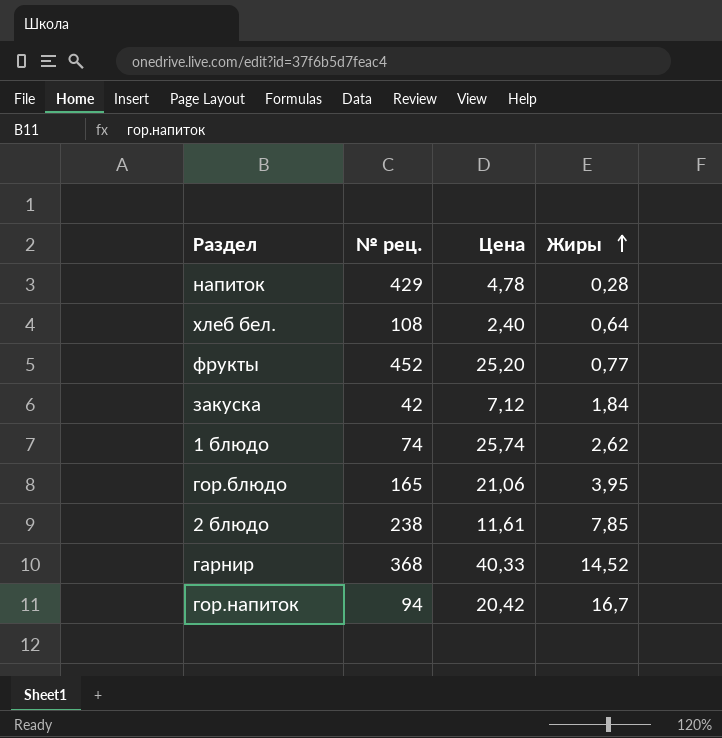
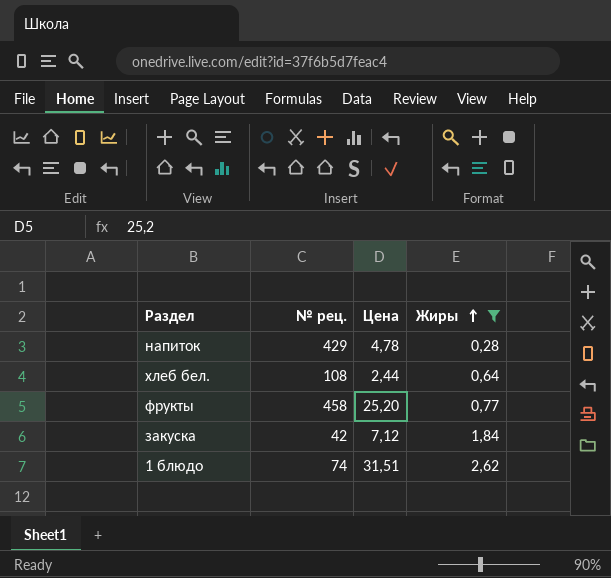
filter: none -> Жиры <= 2,62
хлеб бел. | Цена: 2,40 -> 2,44
фрукты | № рец.: 452 -> 458
1 блюдо | Цена: 25,74 -> 31,51

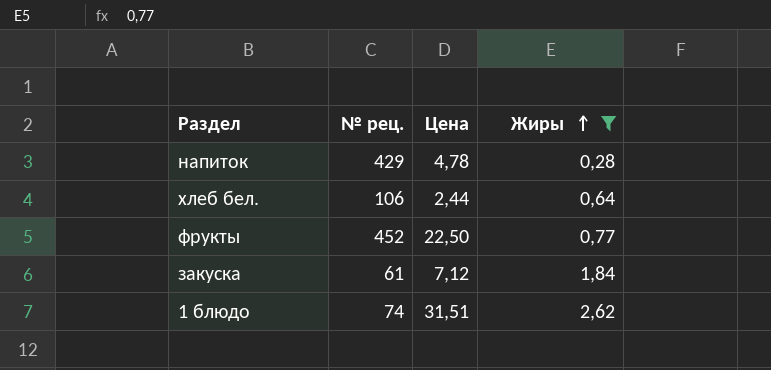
хлеб бел. | № рец.: 108 -> 106
фрукты | № рец.: 458 -> 452
фрукты | Цена: 25,20 -> 22,50
закуска | № рец.: 42 -> 61

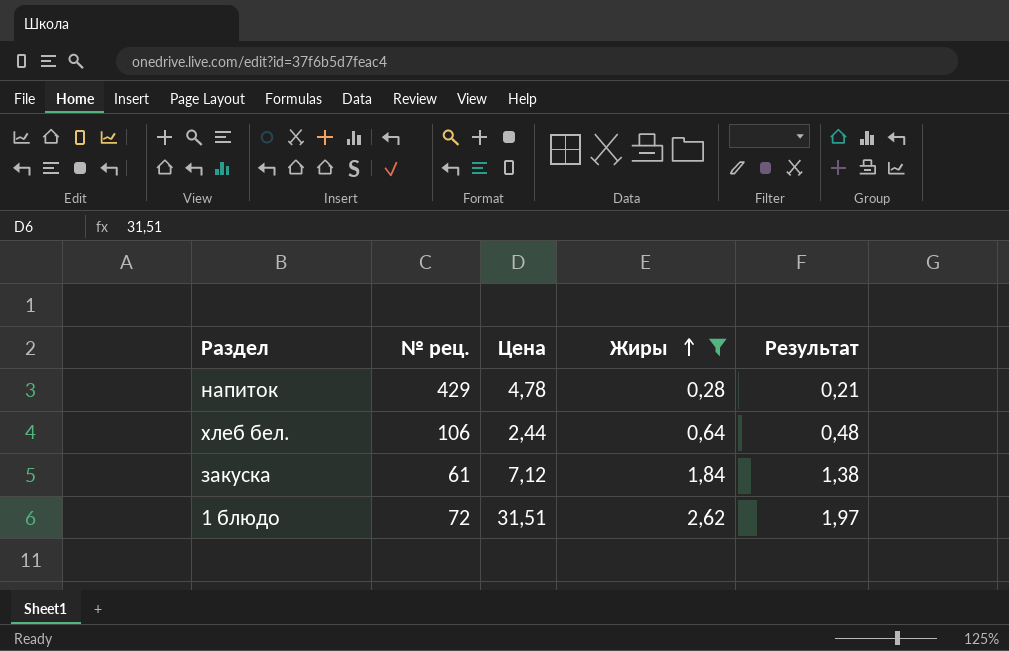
column Результат | formula: none -> [Жиры] * 0,75
row фрукты: 452 | 22,50 | 0,77 -> none
1 блюдо | № рец.: 74 -> 72

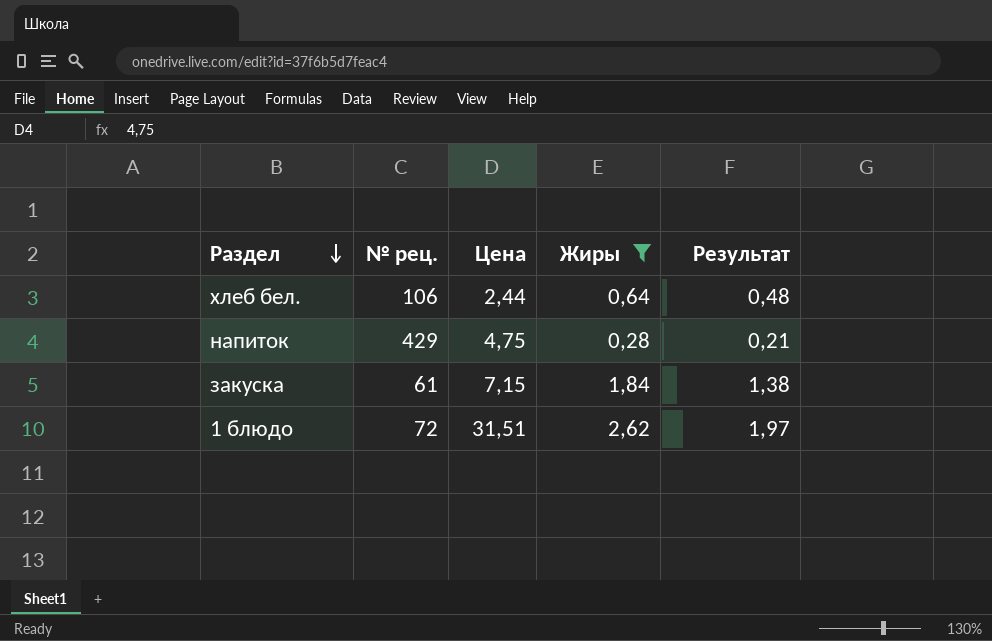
row order: Жиры ascending -> Раздел descending
напиток | Цена: 4,78 -> 4,75
закуска | Цена: 7,12 -> 7,15

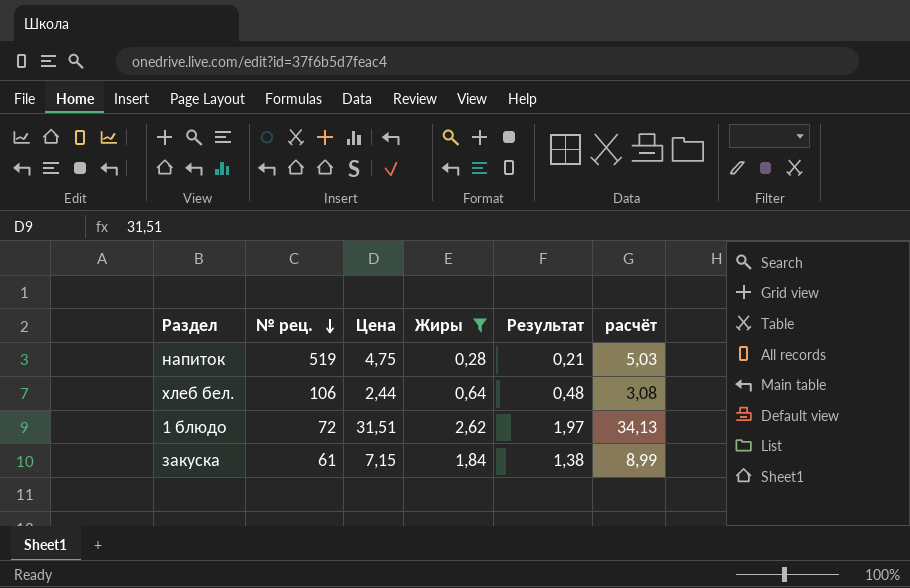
row order: Раздел descending -> № рец. descending
column расчёт | formula: none -> [Цена] + [Жиры]
напиток | № рец.: 429 -> 519

